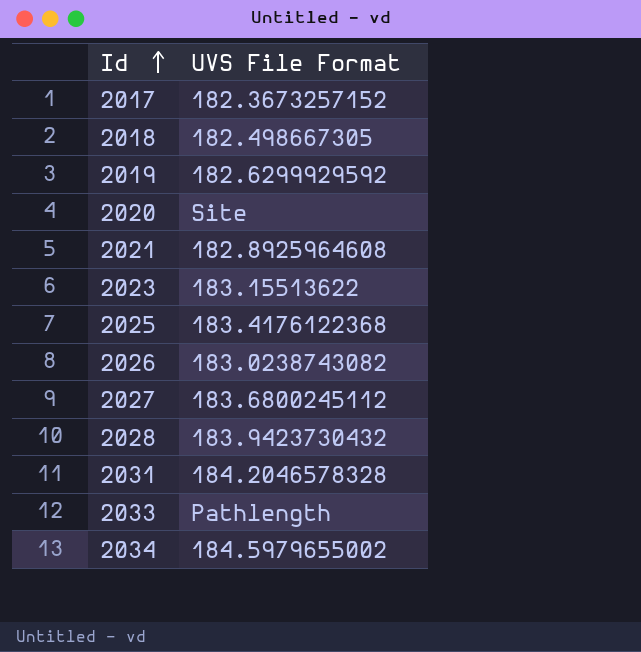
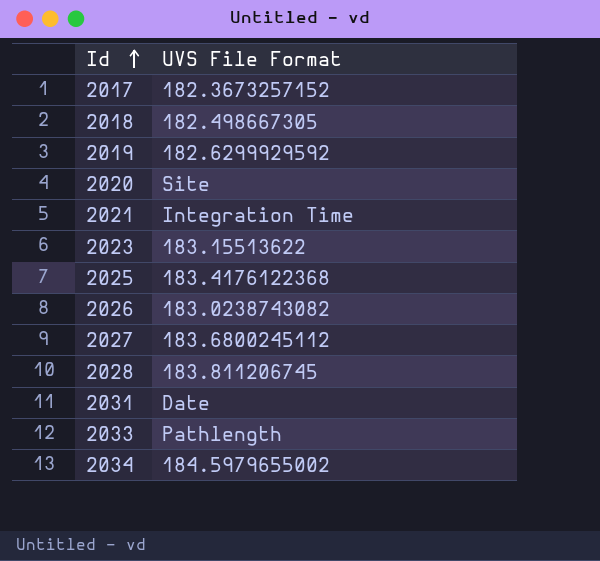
2021 | UVS File Format: 182.8925964608 -> Integration Time
2028 | UVS File Format: 183.9423730432 -> 183.811206745
2031 | UVS File Format: 184.2046578328 -> Date

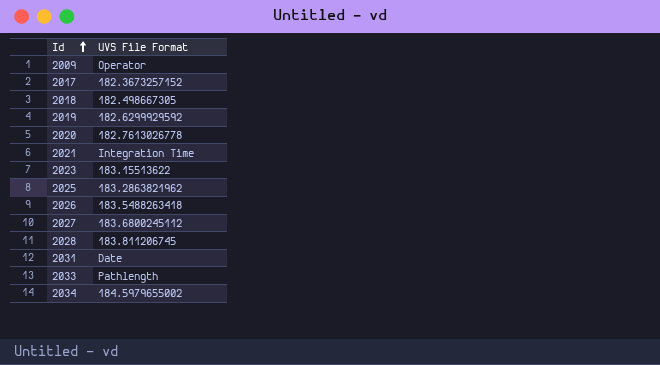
row 2009: none -> Operator
2020 | UVS File Format: Site -> 182.7613026778
2025 | UVS File Format: 183.4176122368 -> 183.2863821962
2026 | UVS File Format: 183.0238743082 -> 183.5488263418

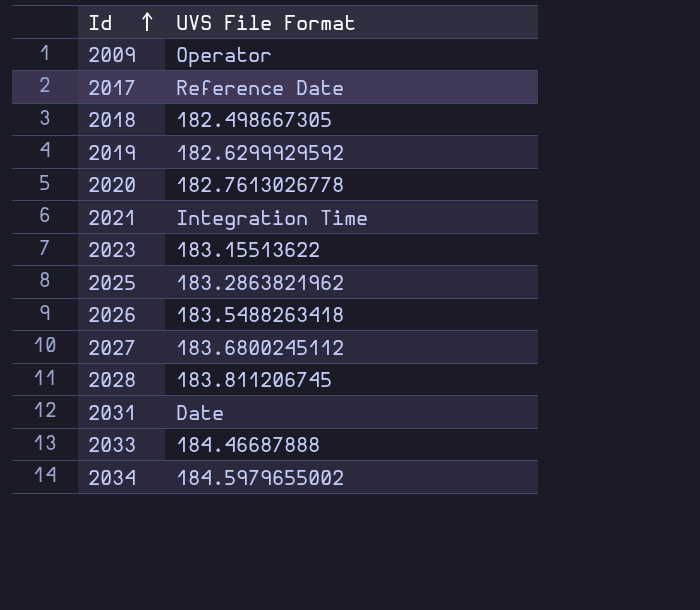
2017 | UVS File Format: 182.3673257152 -> Reference Date
2033 | UVS File Format: Pathlength -> 184.46687888

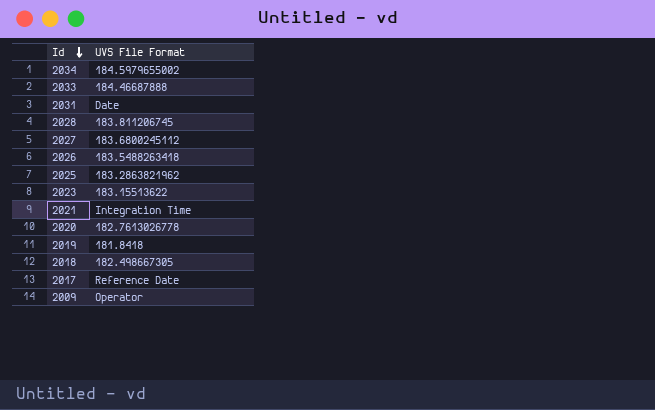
row order: Id ascending -> Id descending
2019 | UVS File Format: 182.6299929592 -> 181.8418

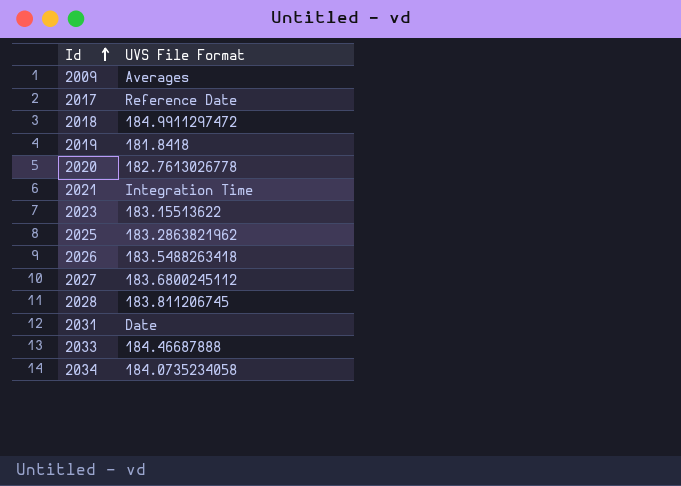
row order: Id descending -> Id ascending
2009 | UVS File Format: Operator -> Averages
2018 | UVS File Format: 182.498667305 -> 184.9911297472
2034 | UVS File Format: 184.5979655002 -> 184.0735234058

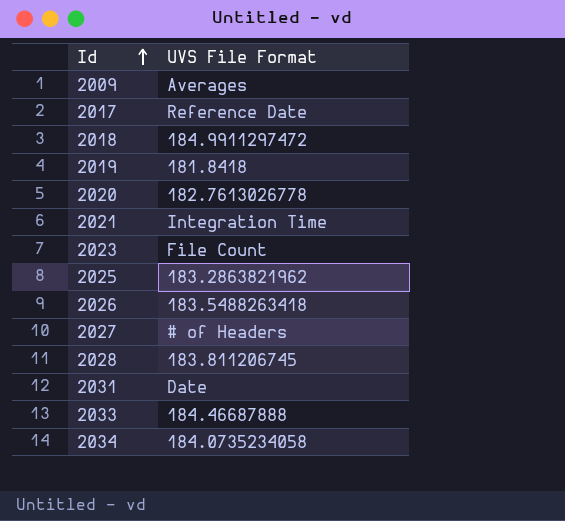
2023 | UVS File Format: 183.15513622 -> File Count
2027 | UVS File Format: 183.6800245112 -> # of Headers

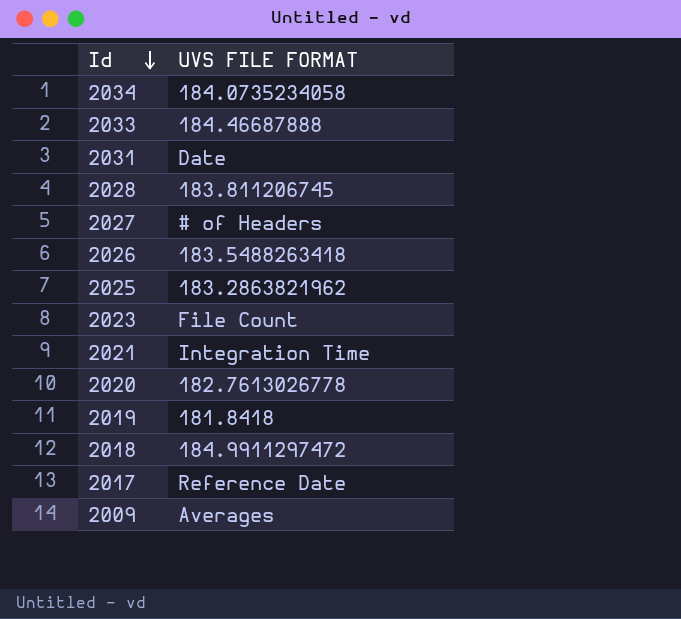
row order: Id ascending -> Id descending
column name: UVS File Format -> UVS FILE FORMAT

